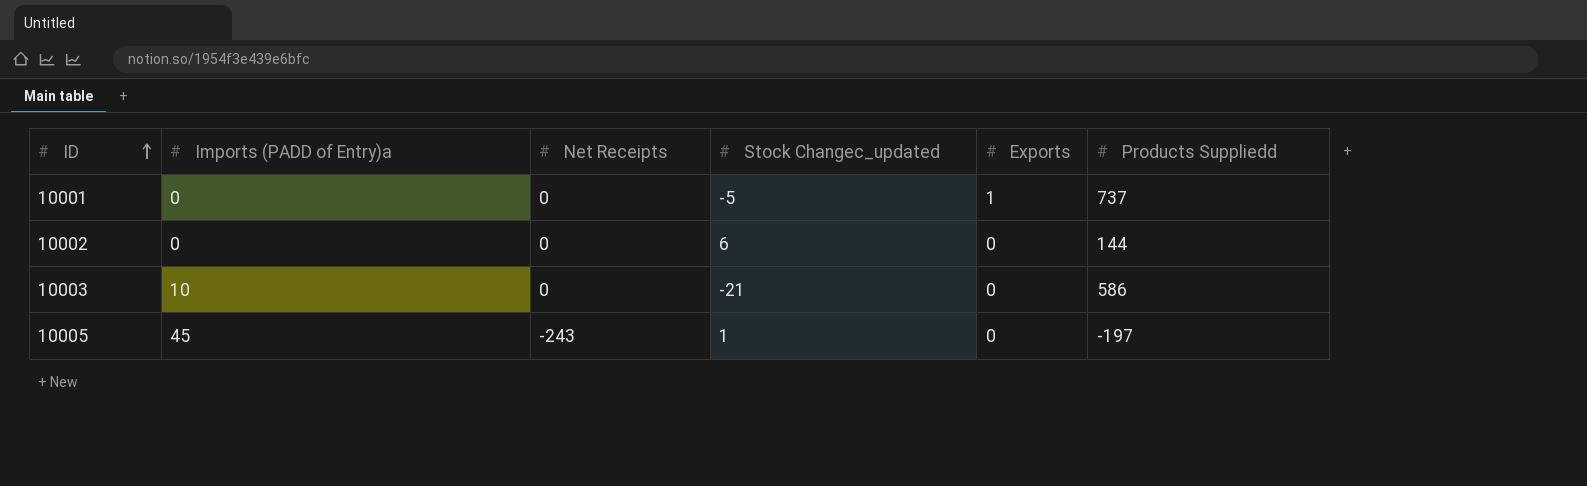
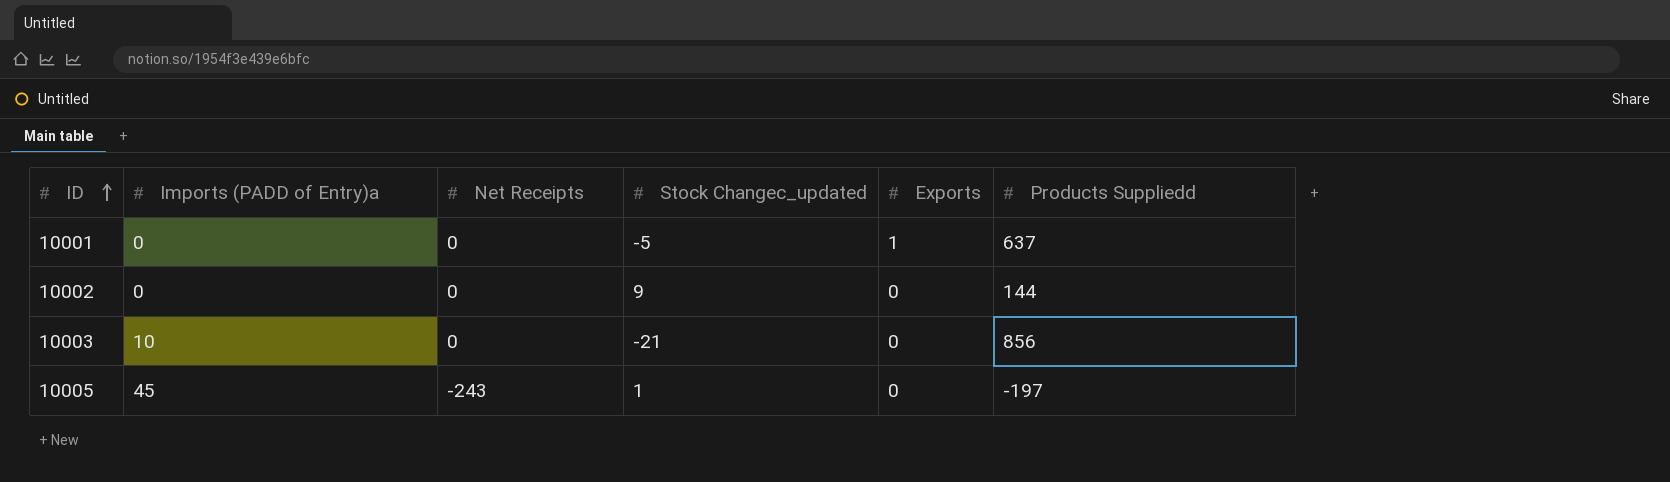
10001 | Products Suppliedd: 737 -> 637
10002 | Stock Changec_updated: 6 -> 9
10003 | Products Suppliedd: 586 -> 856

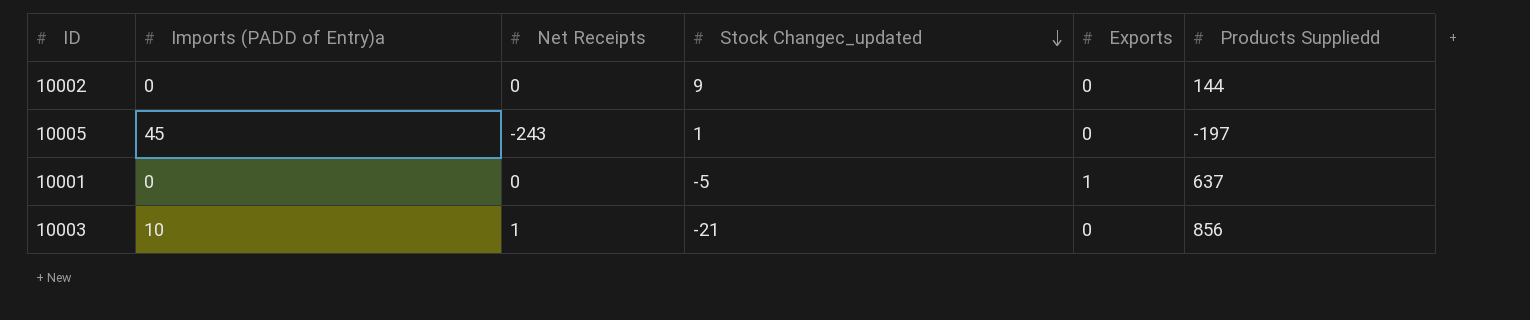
row order: ID ascending -> Stock Changec_updated descending
10003 | Net Receipts: 0 -> 1

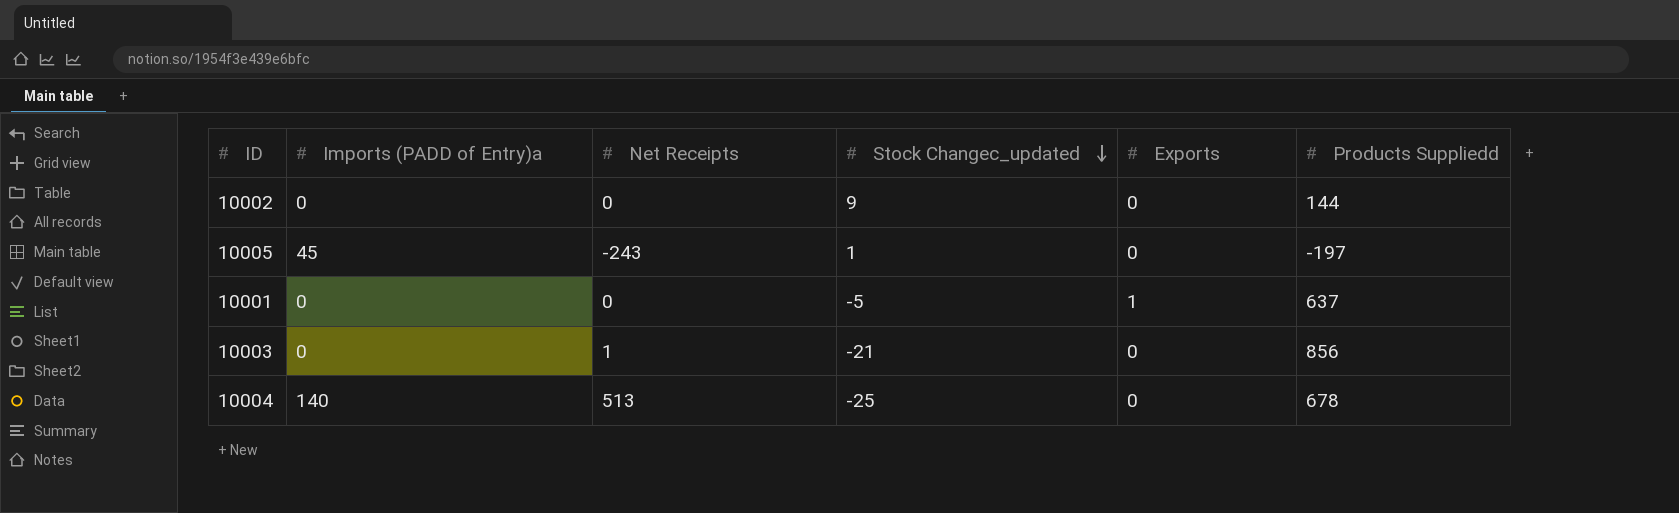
10003 | Imports (PADD of Entry)a: 10 -> 0
row 10004: none -> 140 | 513 | -25 | 0 | 678

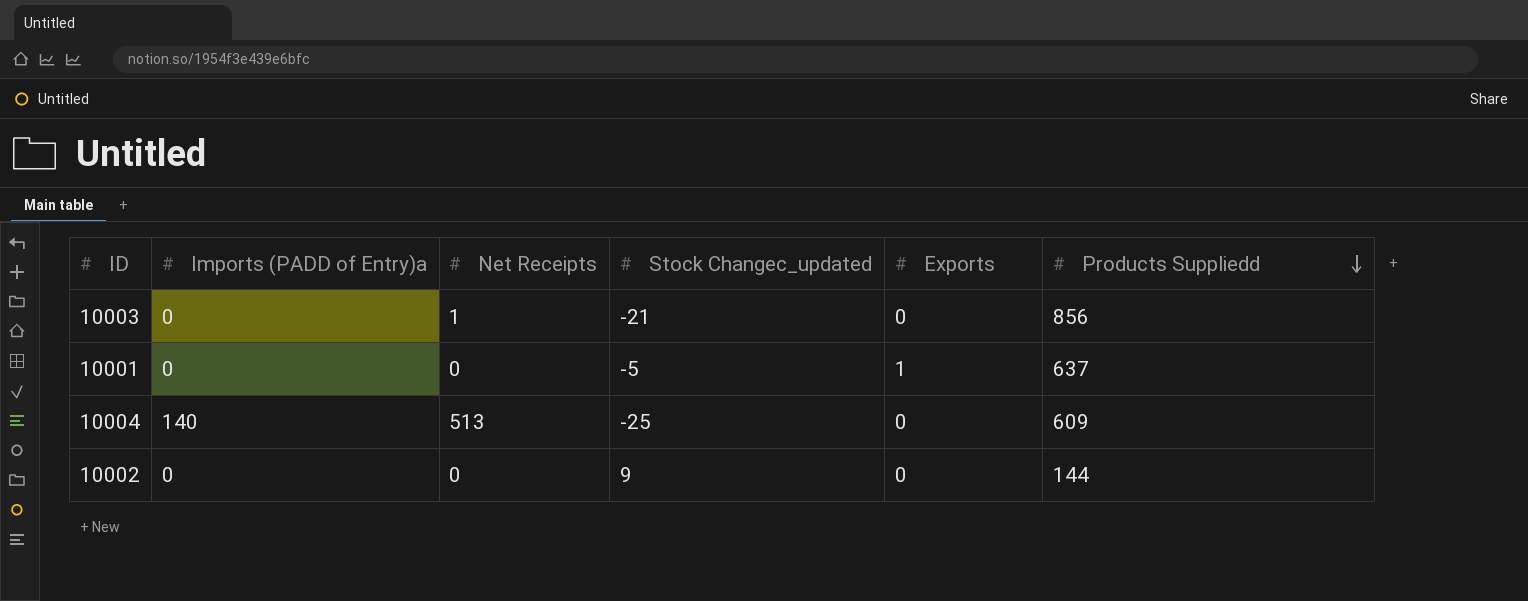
row order: Stock Changec_updated descending -> Products Suppliedd descending
row 10005: 45 | -243 | 1 | 0 | -197 -> none
10004 | Products Suppliedd: 678 -> 609

